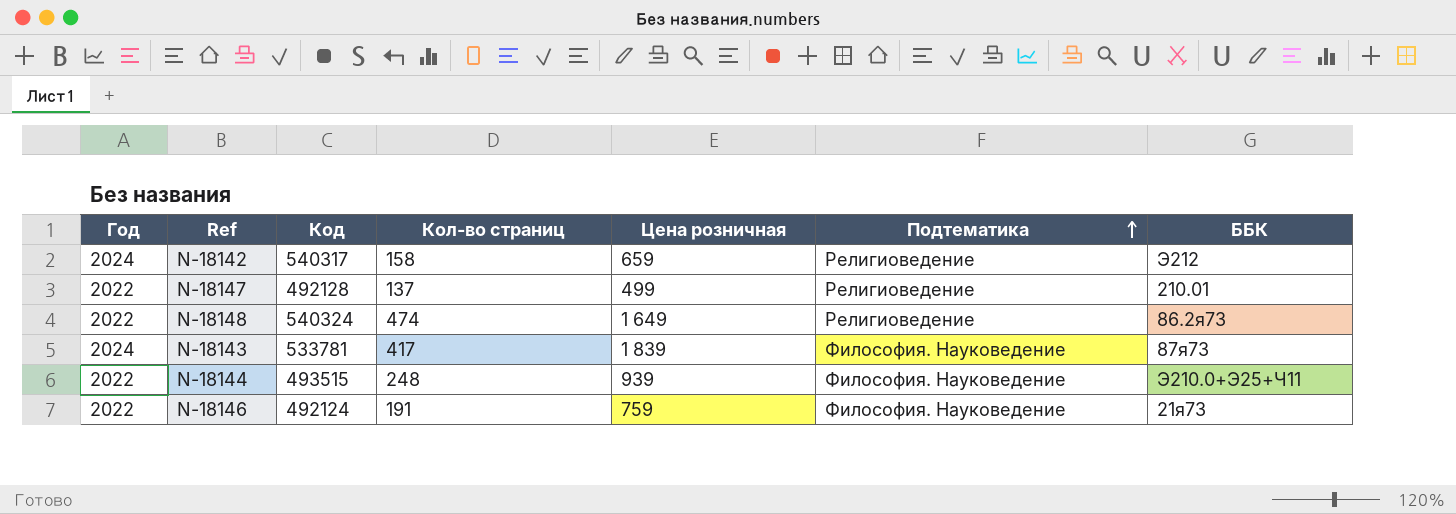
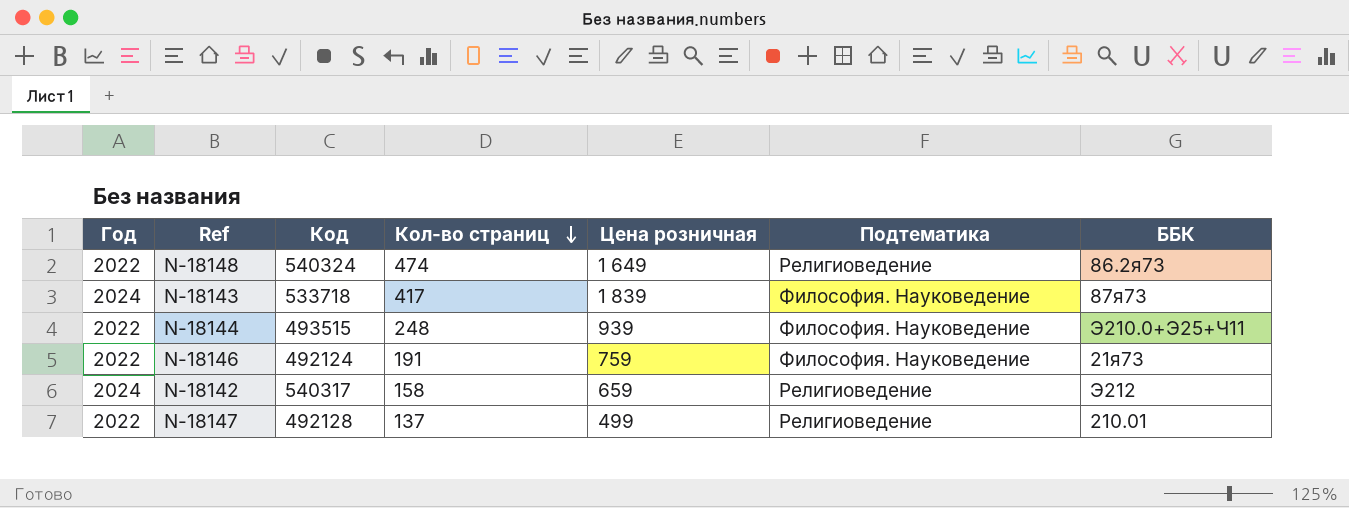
row order: Подтематика ascending -> Кол-во страниц descending
N-18143 | Код: 533781 -> 533718

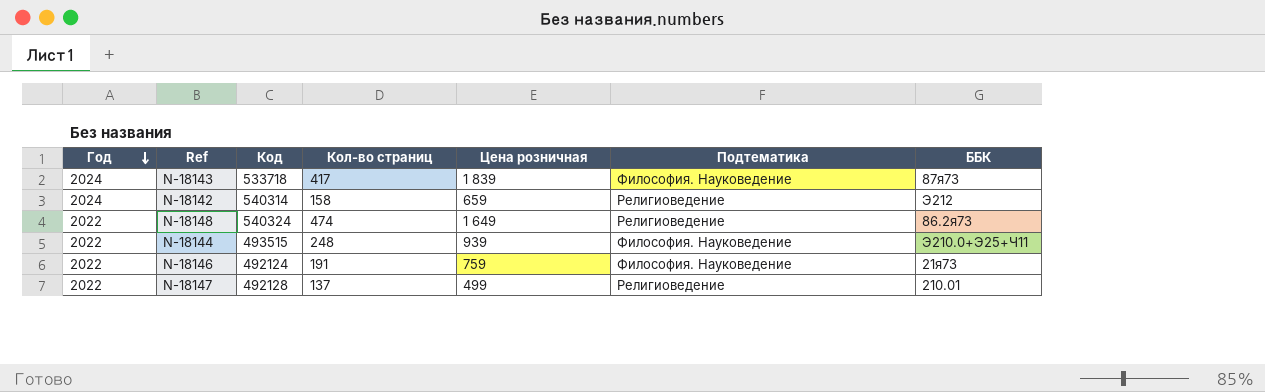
row order: Кол-во страниц descending -> Год descending
N-18142 | Код: 540317 -> 540314

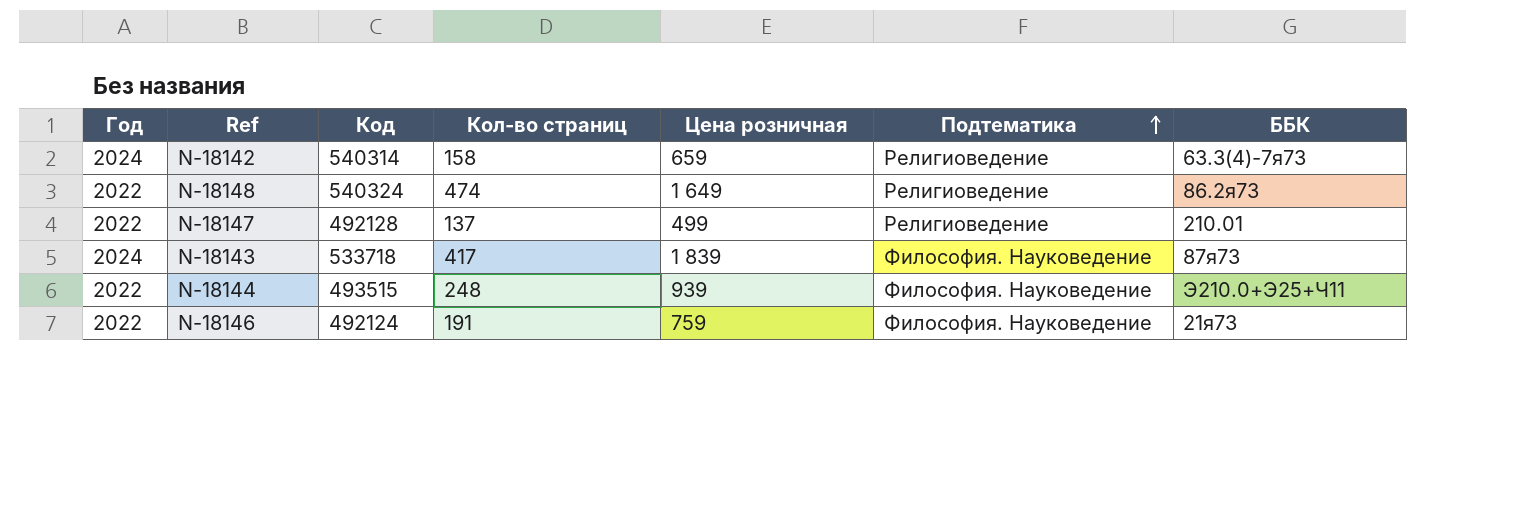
row order: Год descending -> Подтематика ascending
N-18142 | ББК: Э212 -> 63.3(4)-7я73

